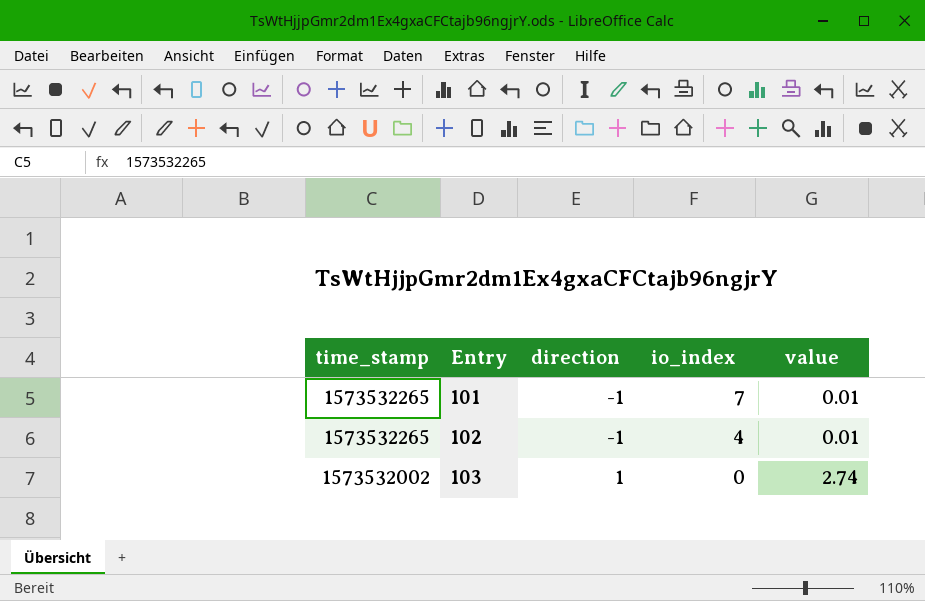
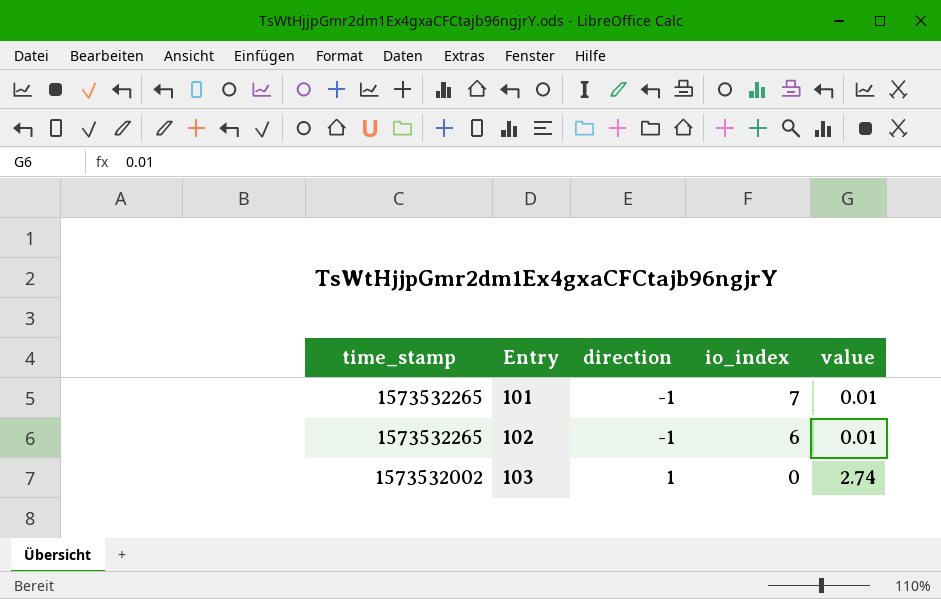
102 | io_index: 4 -> 6

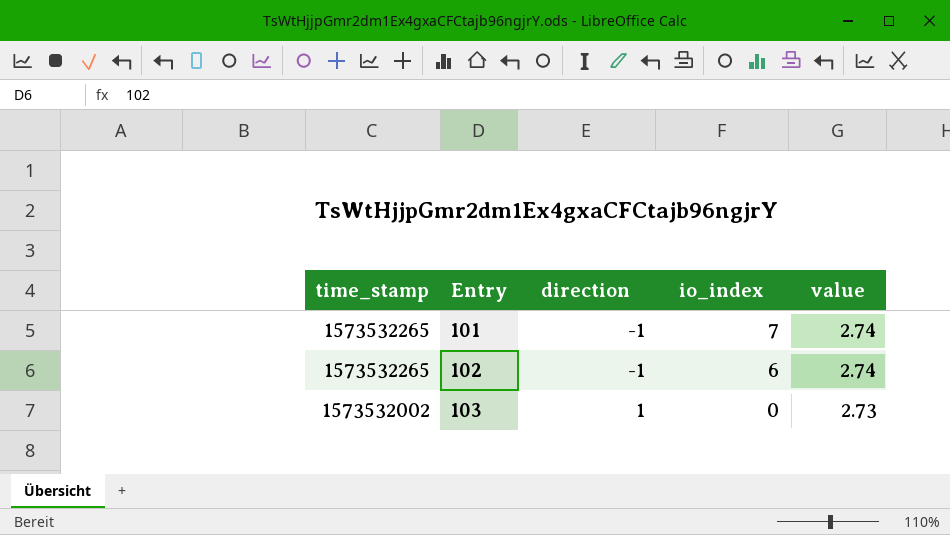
101 | value: 0.01 -> 2.74
102 | value: 0.01 -> 2.74
103 | value: 2.74 -> 2.73

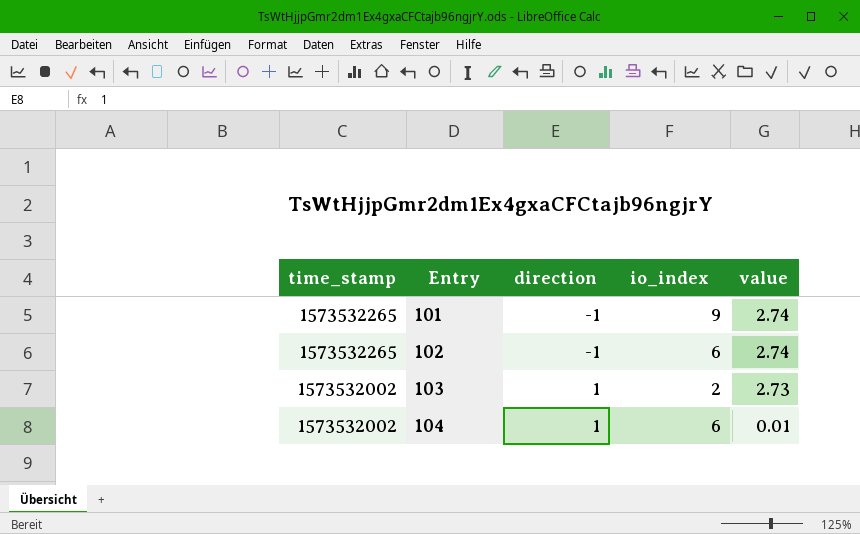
101 | io_index: 7 -> 9
103 | io_index: 0 -> 2
row 104: none -> 1573532002 | 1 | 6 | 0.01

